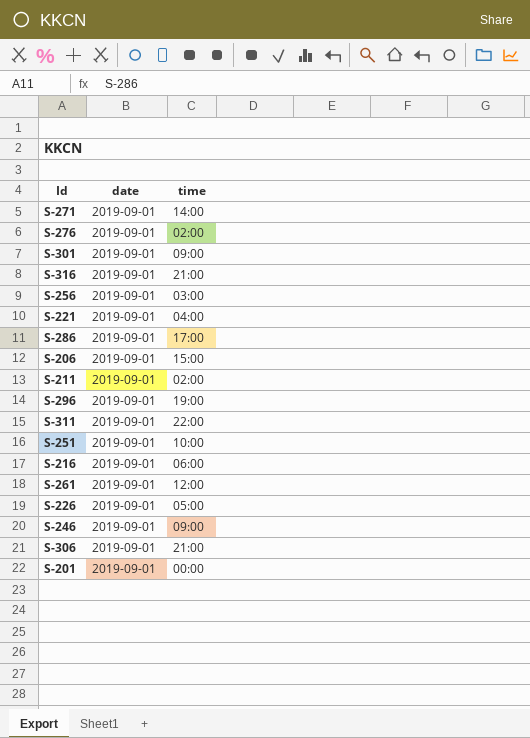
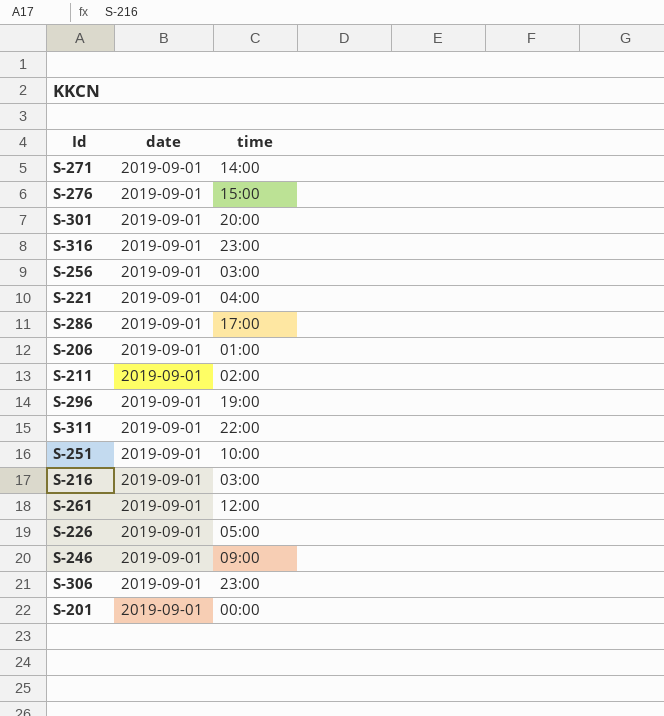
S-276 | time: 02:00 -> 15:00
S-301 | time: 09:00 -> 20:00
S-316 | time: 21:00 -> 23:00
S-206 | time: 15:00 -> 01:00
S-216 | time: 06:00 -> 03:00
S-306 | time: 21:00 -> 23:00

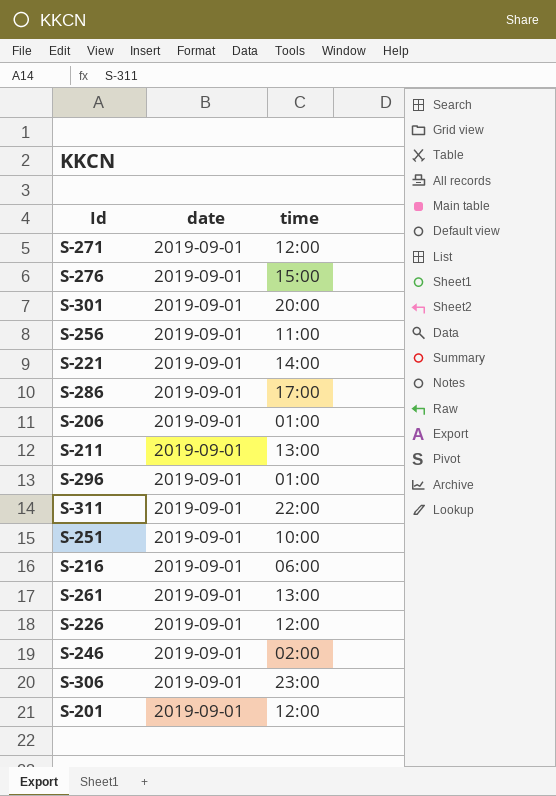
row S-316: 2019-09-01 | 23:00 -> none
S-271 | time: 14:00 -> 12:00
S-256 | time: 03:00 -> 11:00
S-221 | time: 04:00 -> 14:00
S-211 | time: 02:00 -> 13:00
S-296 | time: 19:00 -> 01:00
S-216 | time: 03:00 -> 06:00
S-261 | time: 12:00 -> 13:00
S-226 | time: 05:00 -> 12:00
S-246 | time: 09:00 -> 02:00
S-201 | time: 00:00 -> 12:00

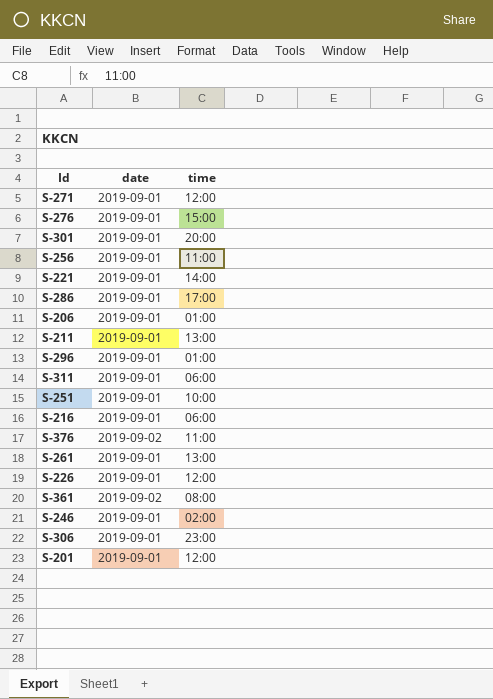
S-311 | time: 22:00 -> 06:00
row S-376: none -> 2019-09-02 | 11:00
row S-361: none -> 2019-09-02 | 08:00

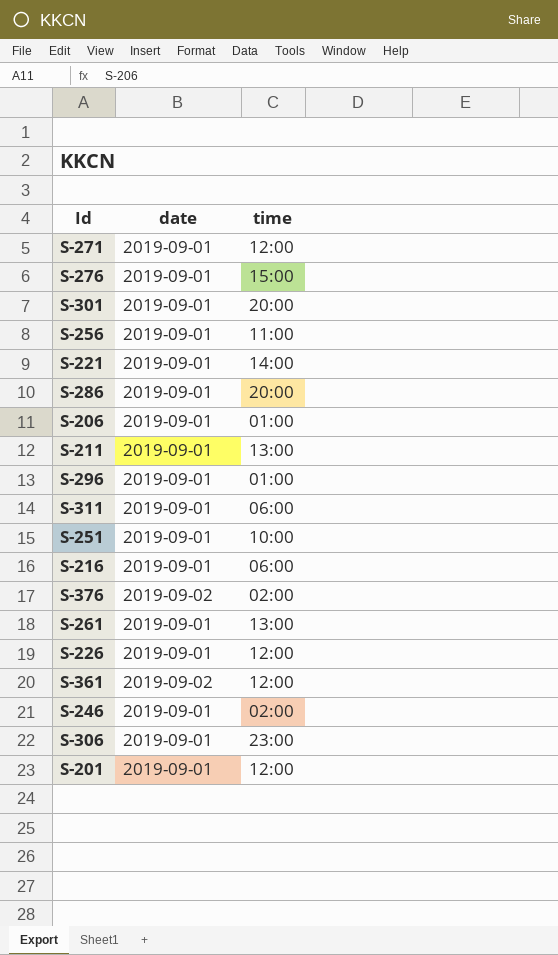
S-286 | time: 17:00 -> 20:00
S-376 | time: 11:00 -> 02:00
S-361 | time: 08:00 -> 12:00

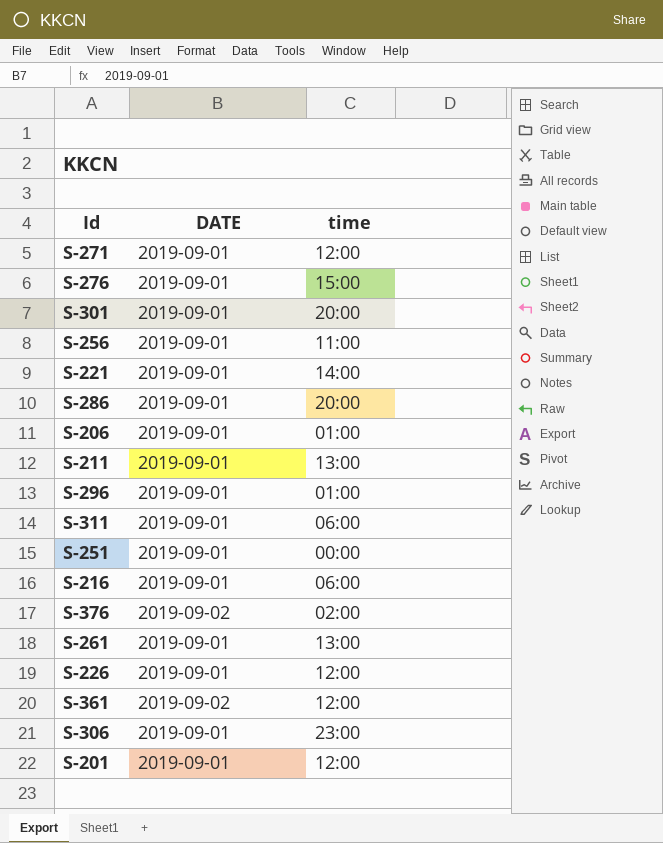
column name: date -> DATE
row S-246: 2019-09-01 | 02:00 -> none
S-251 | time: 10:00 -> 00:00

